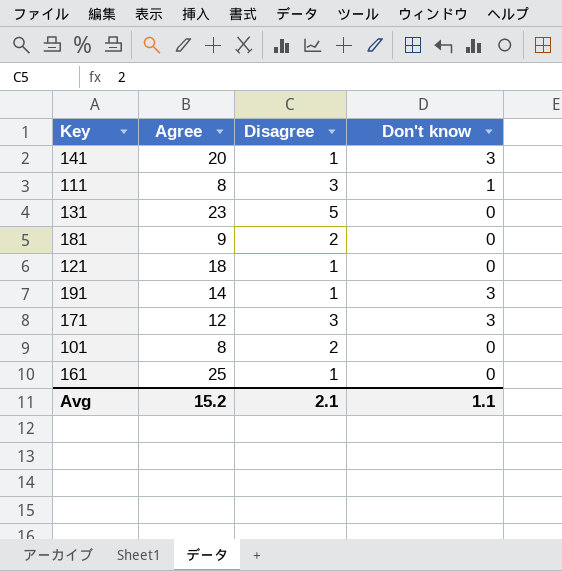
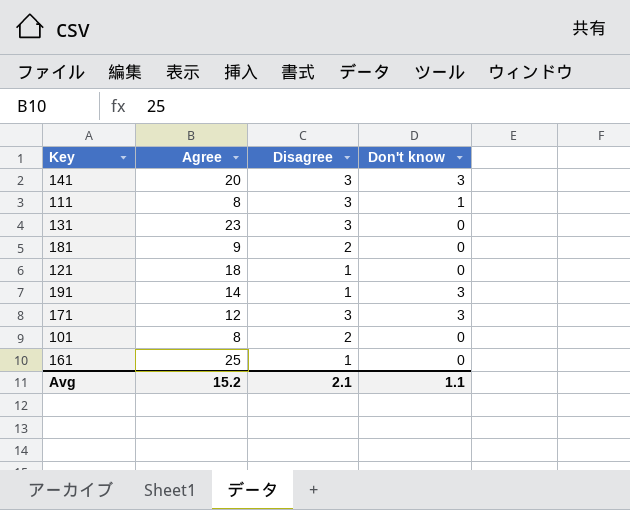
141 | Disagree: 1 -> 3
131 | Disagree: 5 -> 3

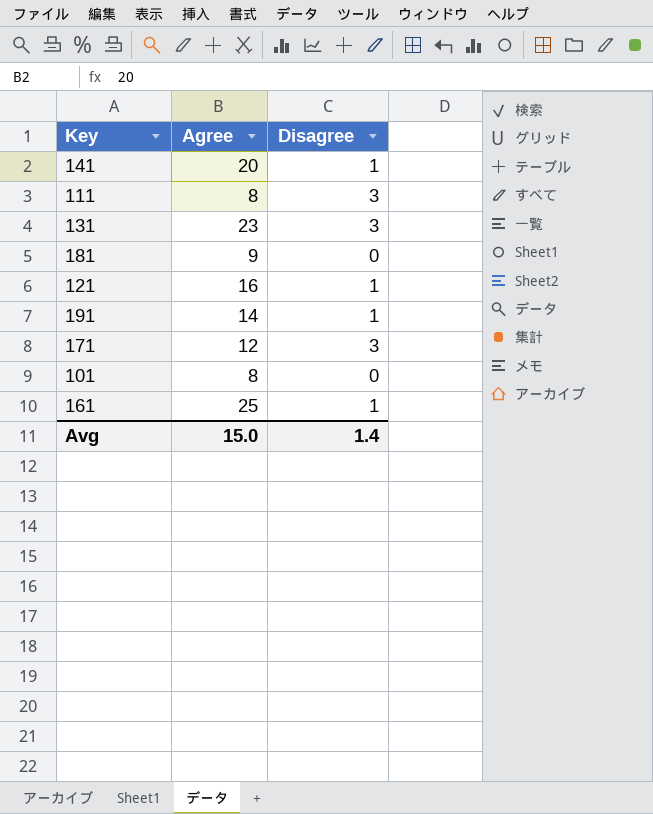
column Don't know | position: 4 -> none
141 | Disagree: 3 -> 1
181 | Disagree: 2 -> 0
121 | Agree: 18 -> 16
101 | Disagree: 2 -> 0
Avg | Agree: 15.2 -> 15.0
Avg | Disagree: 2.1 -> 1.4

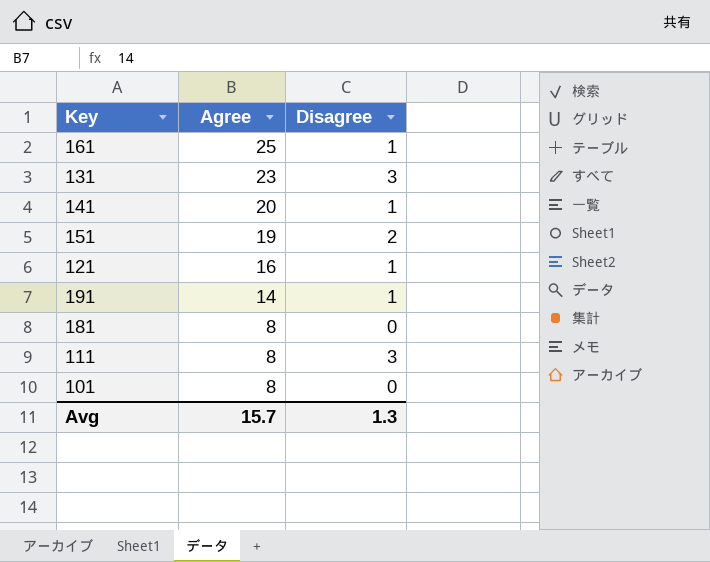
row order: none -> Agree descending
row 171: 12 | 3 -> none
row 151: none -> 19 | 2
181 | Agree: 9 -> 8
Avg | Agree: 15.0 -> 15.7
Avg | Disagree: 1.4 -> 1.3

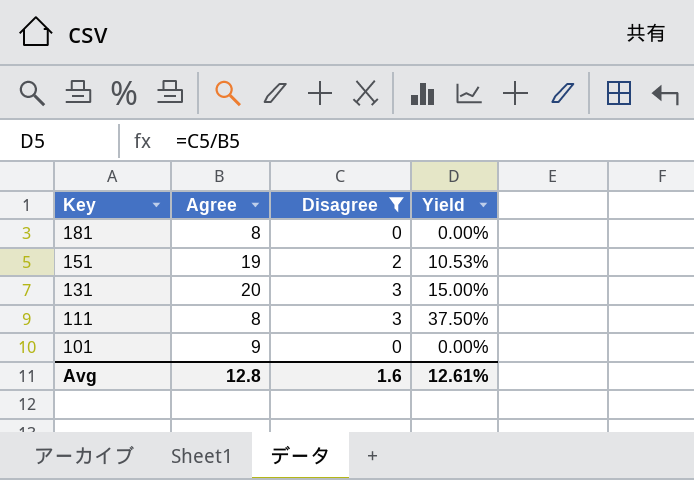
filter: none -> Disagree != 1
row order: Agree descending -> Key descending
column Yield | formula: none -> [Disagree] / [Agree]
131 | Agree: 23 -> 20
101 | Agree: 8 -> 9
Avg | Agree: 15.7 -> 12.8
Avg | Disagree: 1.3 -> 1.6

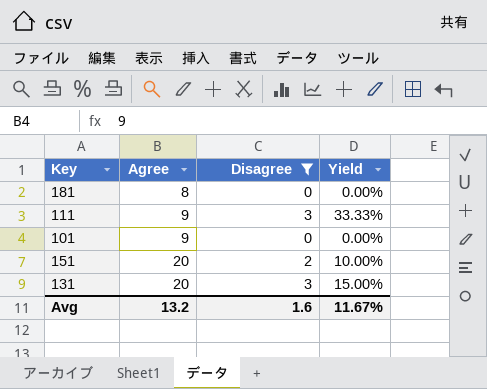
row order: Key descending -> Agree ascending
111 | Agree: 8 -> 9
111 | Yield: 37.50% -> 33.33%
151 | Agree: 19 -> 20
151 | Yield: 10.53% -> 10.00%
Avg | Agree: 12.8 -> 13.2
Avg | Yield: 12.61% -> 11.67%

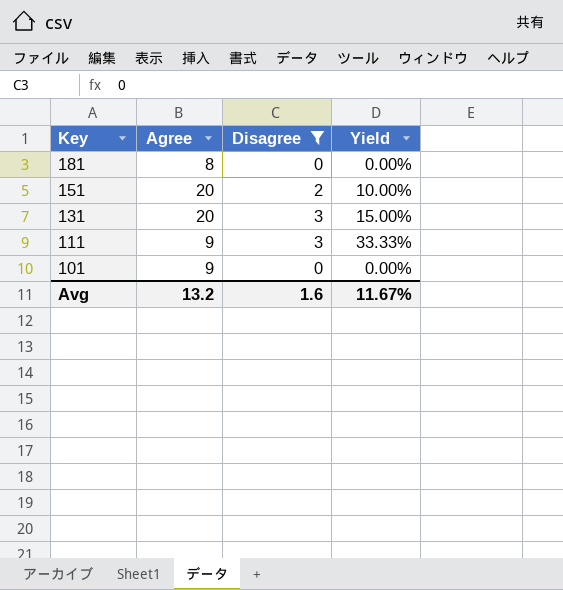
row order: Agree ascending -> Key descending

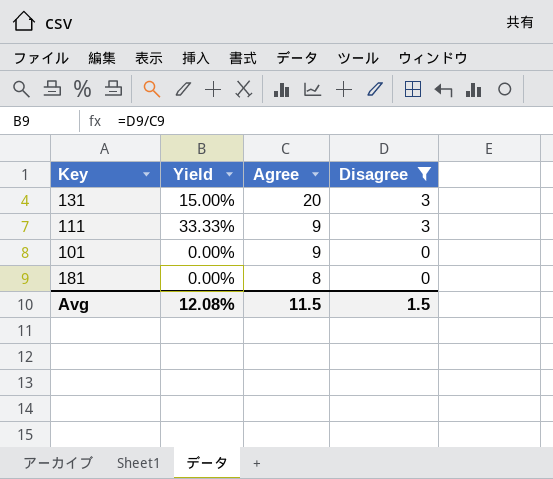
row order: Key descending -> Agree descending
column Yield | position: 4 -> 2
row 151: 20 | 2 | 10.00% -> none
Avg | Yield: 11.67% -> 12.08%
Avg | Agree: 13.2 -> 11.5
Avg | Disagree: 1.6 -> 1.5

